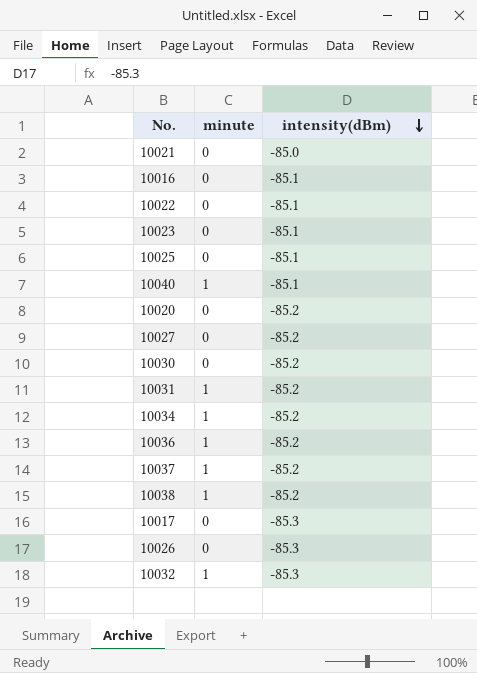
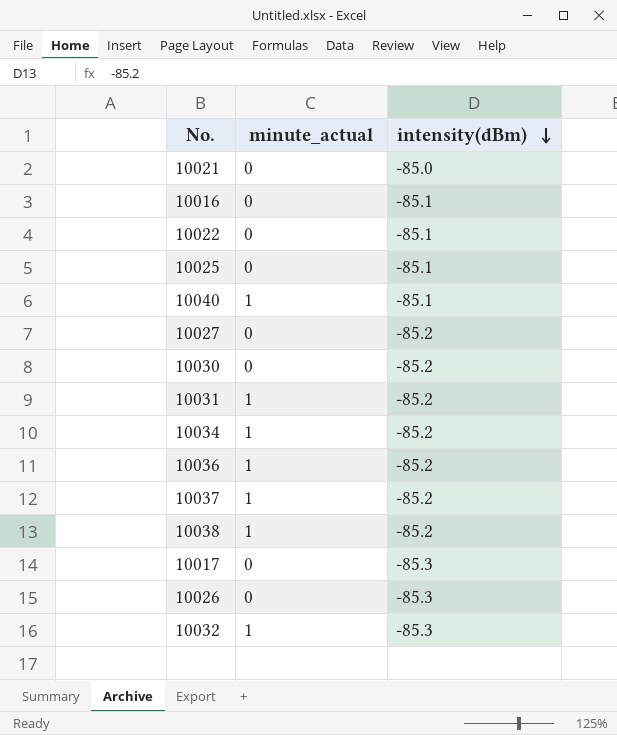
column name: minute -> minute_actual
row 10023: 0 | -85.1 -> none
row 10020: 0 | -85.2 -> none

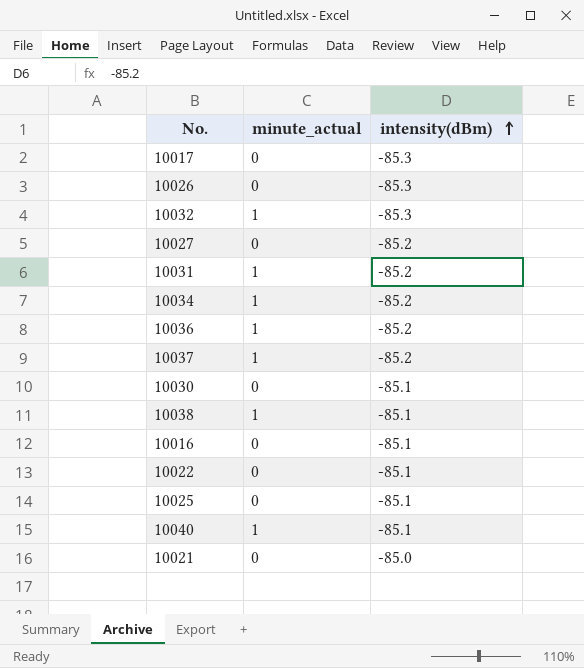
row order: intensity(dBm) descending -> intensity(dBm) ascending
10030 | intensity(dBm): -85.2 -> -85.1
10038 | intensity(dBm): -85.2 -> -85.1

